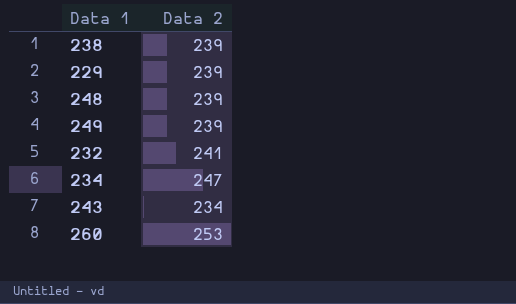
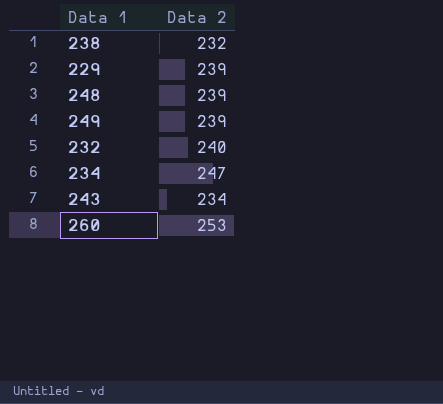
238 | Data 2: 239 -> 232
232 | Data 2: 241 -> 240

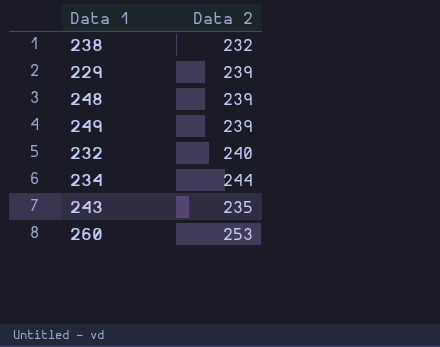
234 | Data 2: 247 -> 244
243 | Data 2: 234 -> 235

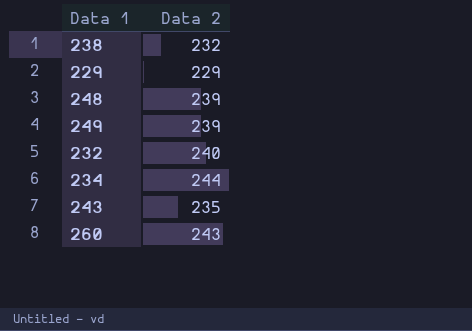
229 | Data 2: 239 -> 229
260 | Data 2: 253 -> 243

